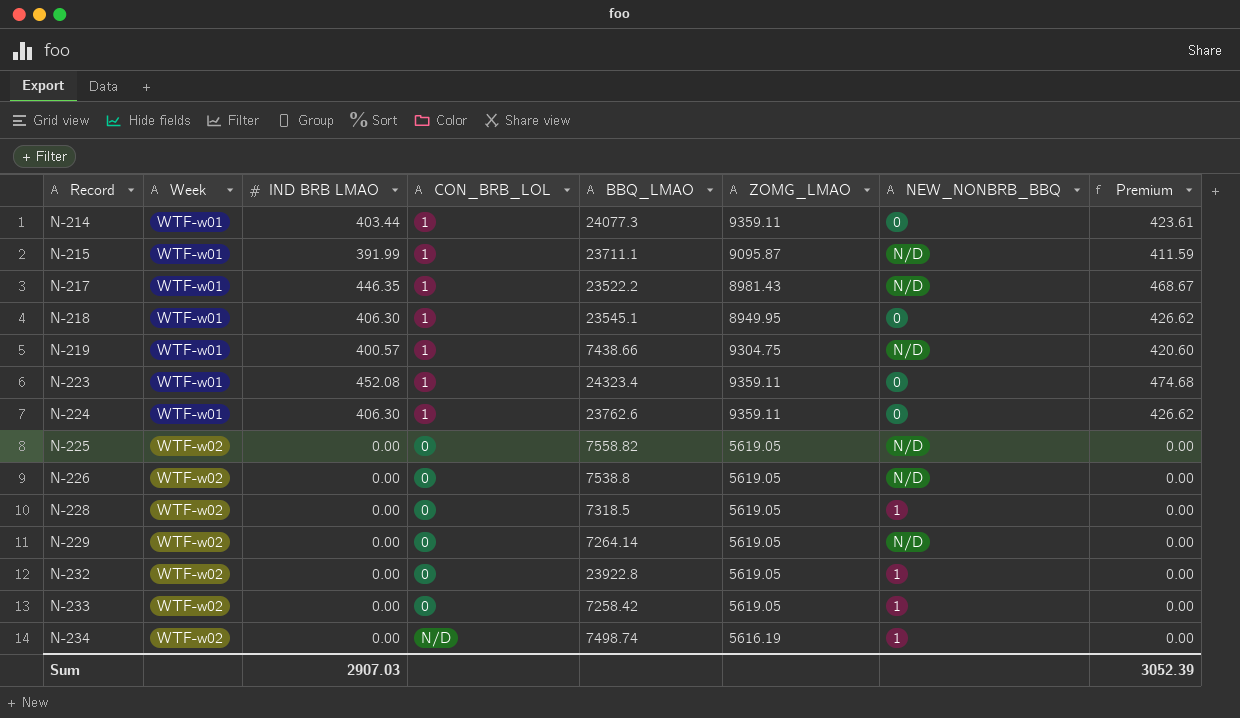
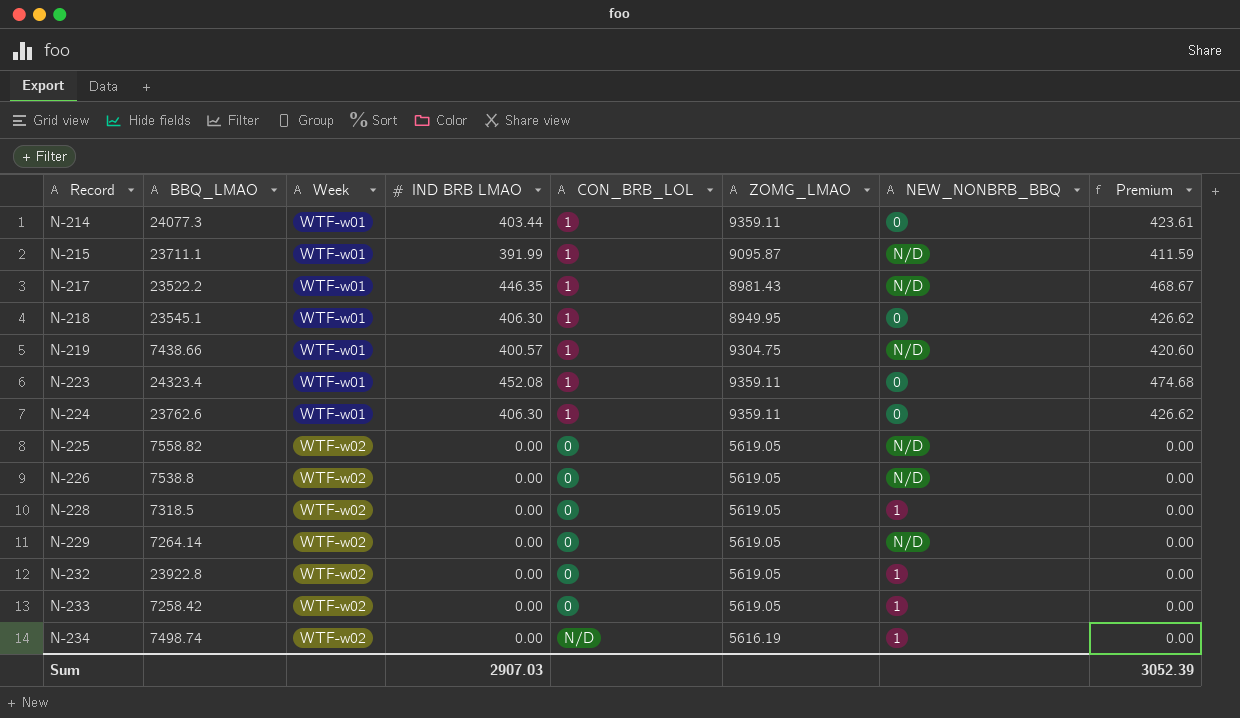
column BBQ_LMAO | position: 5 -> 2

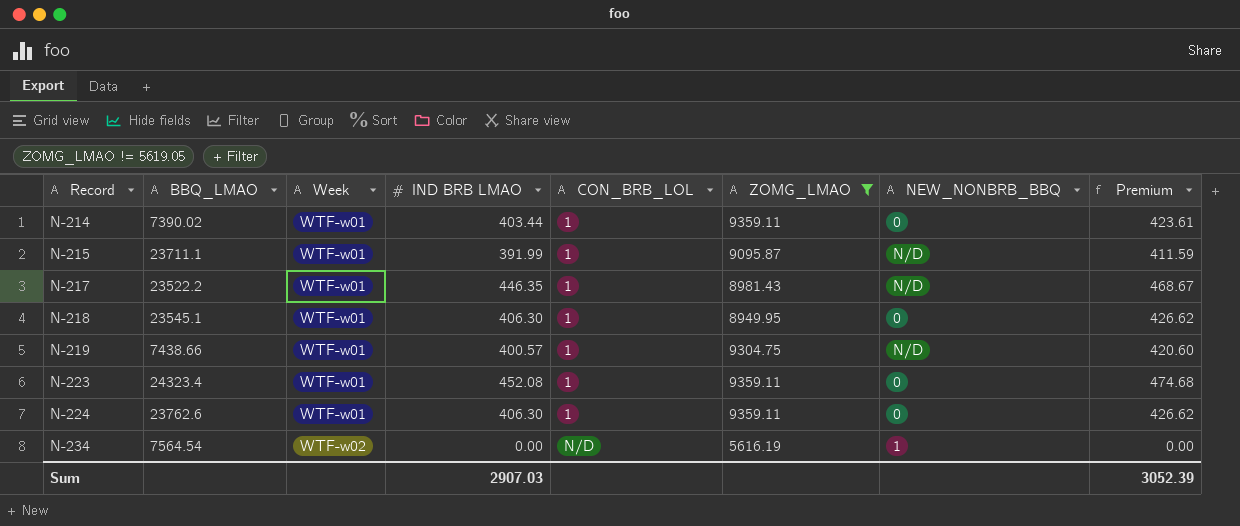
filter: none -> ZOMG_LMAO != 5619.05
N-214 | BBQ_LMAO: 24077.3 -> 7390.02
N-234 | BBQ_LMAO: 7498.74 -> 7564.54

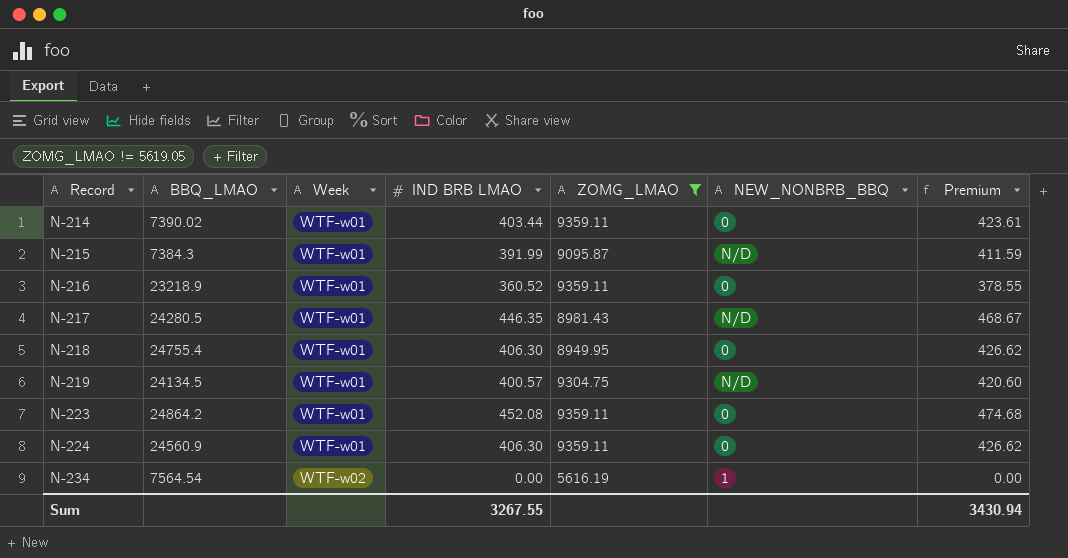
column CON_BRB_LOL | position: 5 -> none
N-215 | BBQ_LMAO: 23711.1 -> 7384.3
row N-216: none -> 23218.9 | WTF-w01 | 360.52 | 9359.11 | 0 | 378.55
N-217 | BBQ_LMAO: 23522.2 -> 24280.5
N-218 | BBQ_LMAO: 23545.1 -> 24755.4
N-219 | BBQ_LMAO: 7438.66 -> 24134.5
N-223 | BBQ_LMAO: 24323.4 -> 24864.2
N-224 | BBQ_LMAO: 23762.6 -> 24560.9
Sum | IND BRB LMAO: 2907.03 -> 3267.55
Sum | Premium: 3052.39 -> 3430.94

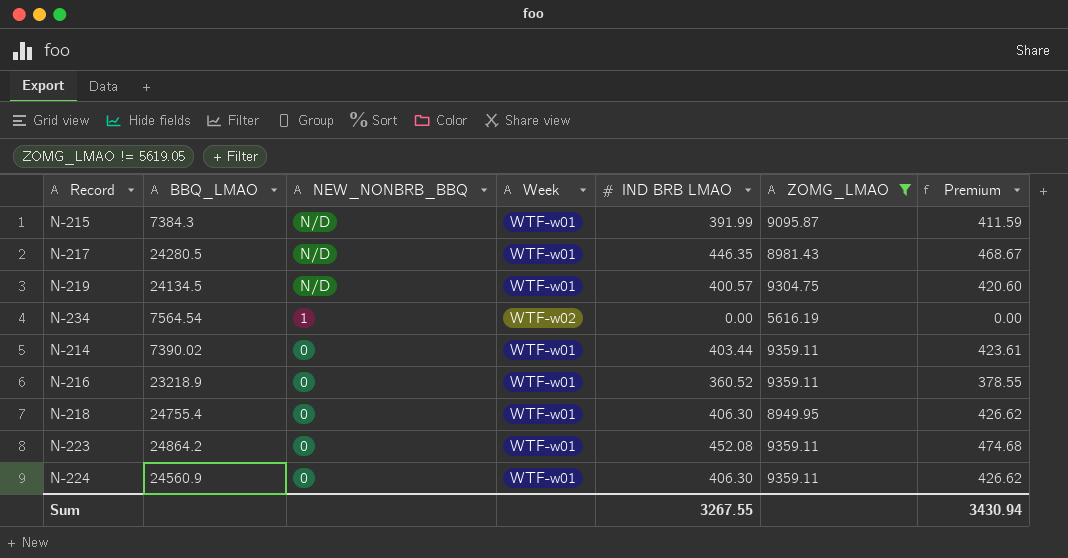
row order: Record ascending -> NEW_NONBRB_BBQ descending
column NEW_NONBRB_BBQ | position: 6 -> 3

